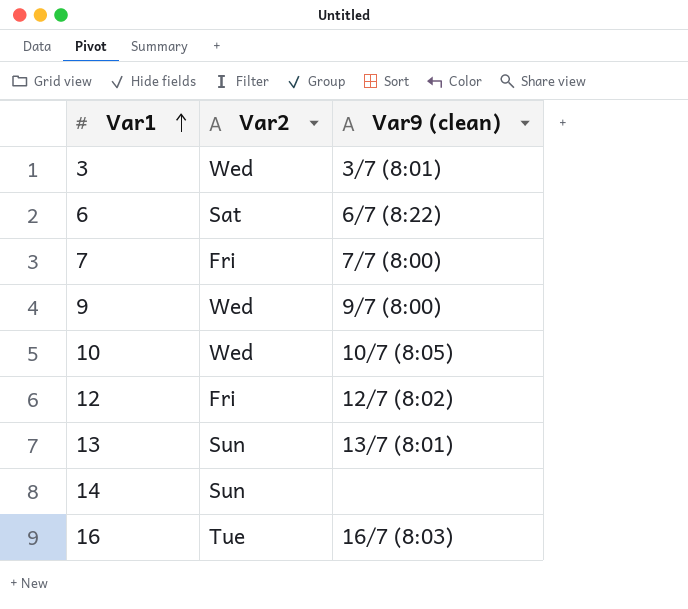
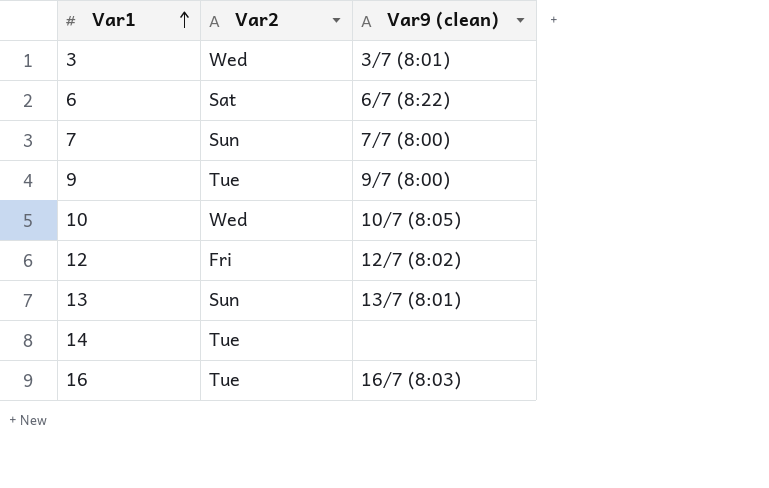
7 | Var2: Fri -> Sun
9 | Var2: Wed -> Tue
14 | Var2: Sun -> Tue

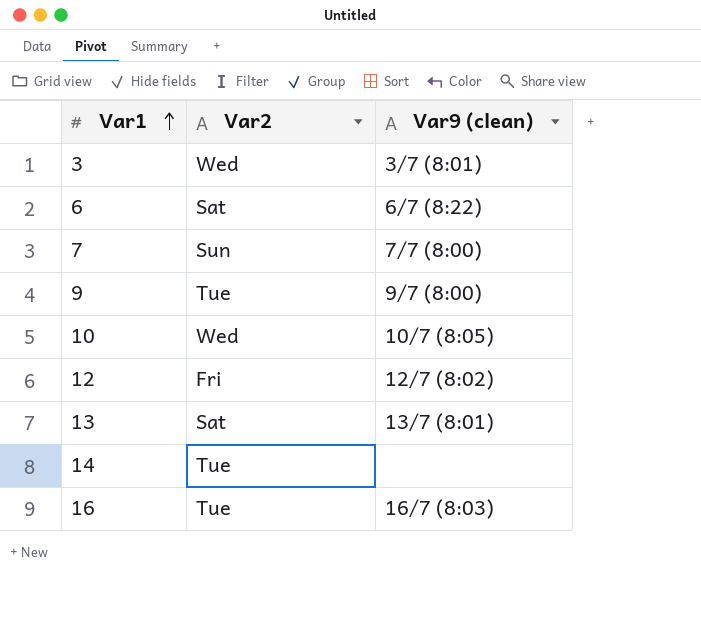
13 | Var2: Sun -> Sat

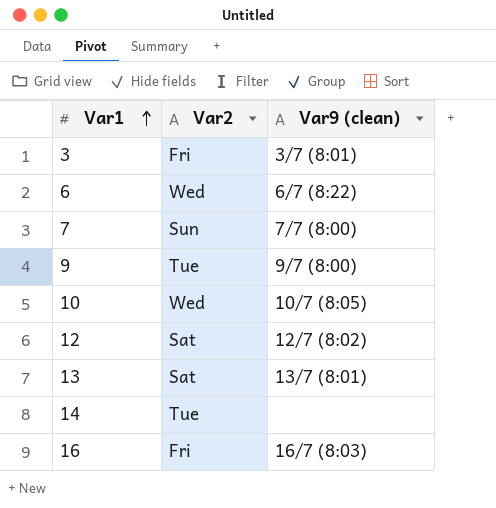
3 | Var2: Wed -> Fri
6 | Var2: Sat -> Wed
12 | Var2: Fri -> Sat
16 | Var2: Tue -> Fri

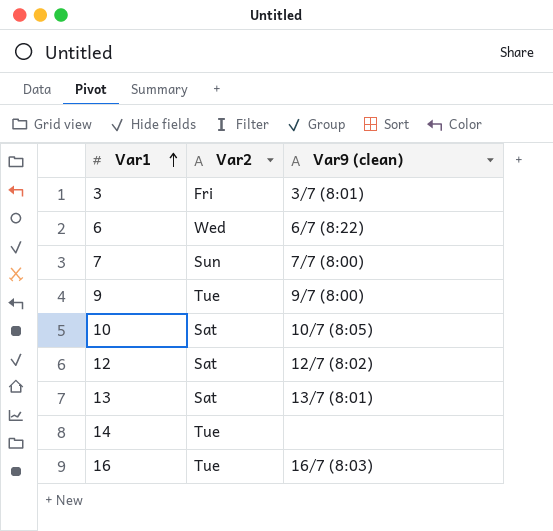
10 | Var2: Wed -> Sat
16 | Var2: Fri -> Tue

